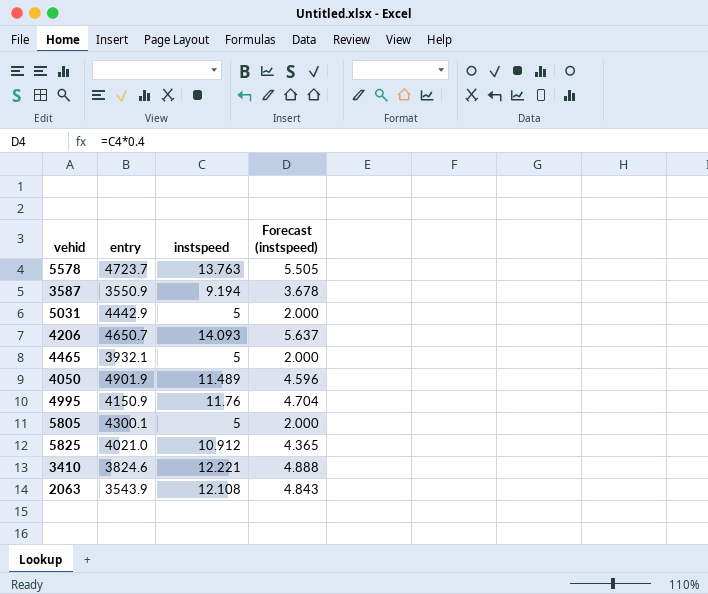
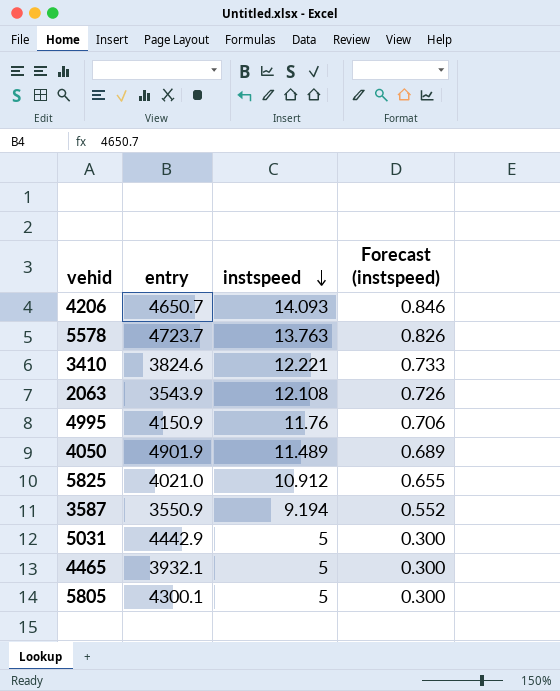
row order: none -> instspeed descending
column Forecast (instspeed) | formula: [instspeed] * 0.4 -> [instspeed] * 0.06

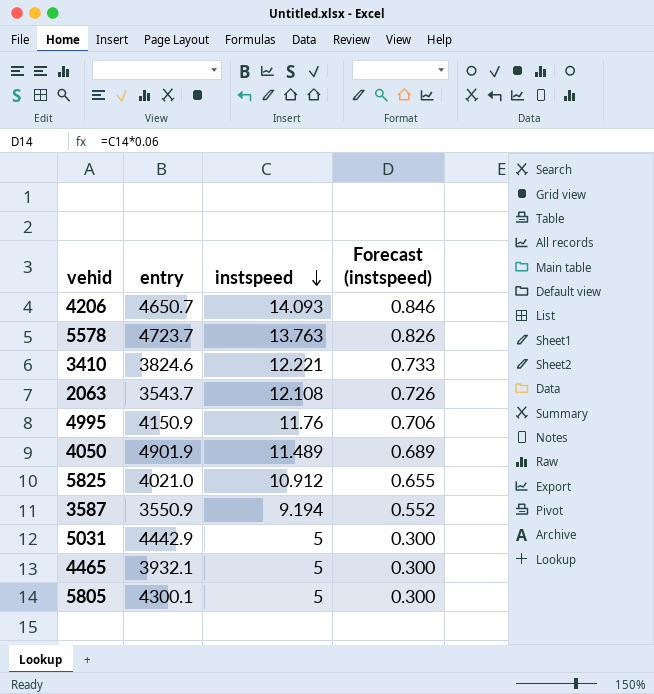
2063 | entry: 3543.9 -> 3543.7

